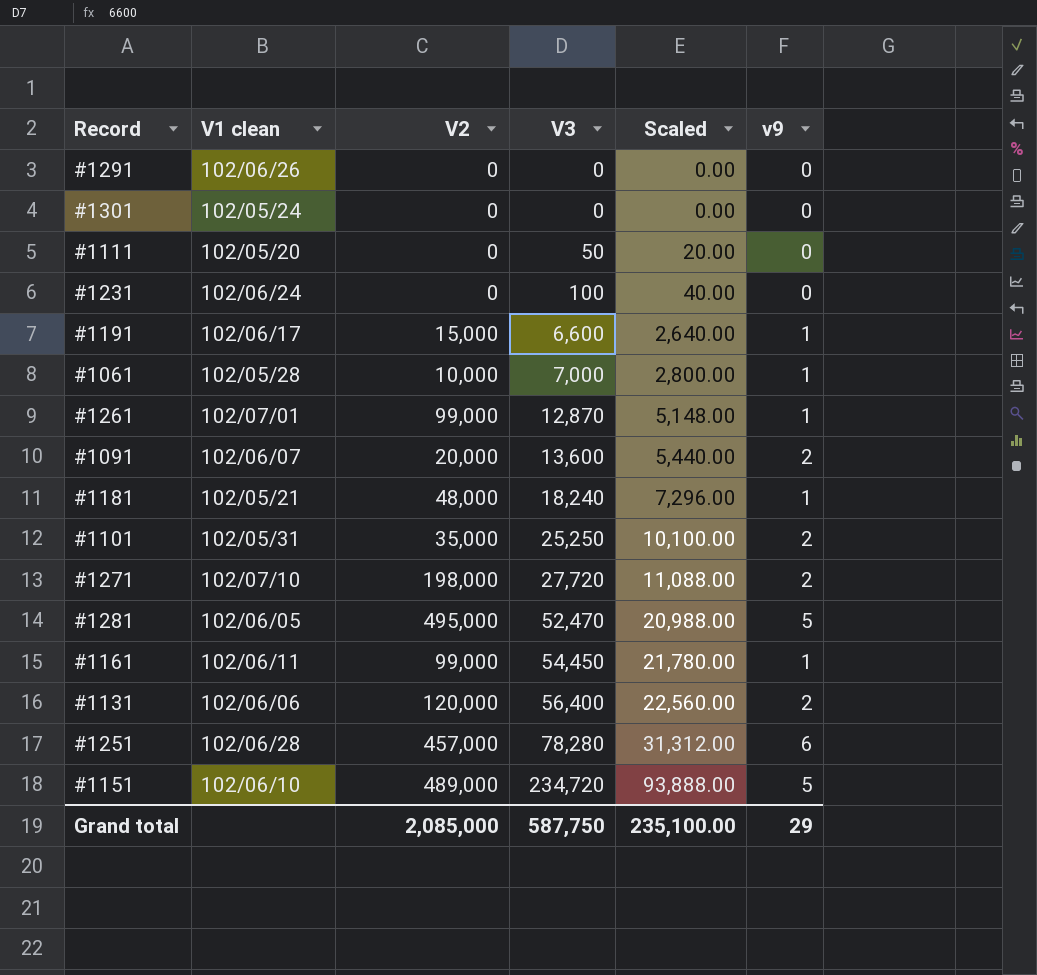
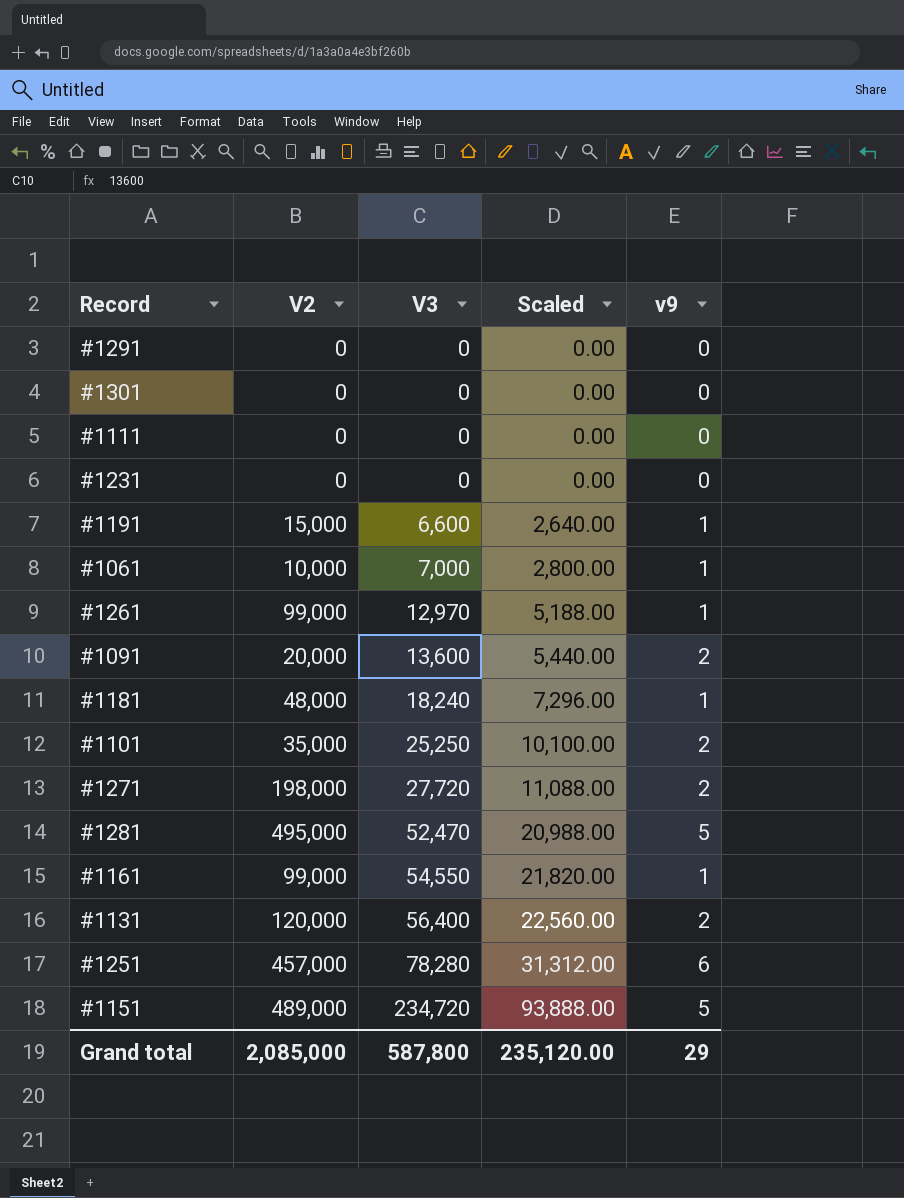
column V1 clean | position: 2 -> none
#1111 | V3: 50 -> 0
#1111 | Scaled: 20.00 -> 0.00
#1231 | V3: 100 -> 0
#1231 | Scaled: 40.00 -> 0.00
#1261 | V3: 12,870 -> 12,970
#1261 | Scaled: 5,148.00 -> 5,188.00
#1161 | V3: 54,450 -> 54,550
#1161 | Scaled: 21,780.00 -> 21,820.00
Grand total | V3: 587,750 -> 587,800
Grand total | Scaled: 235,100.00 -> 235,120.00

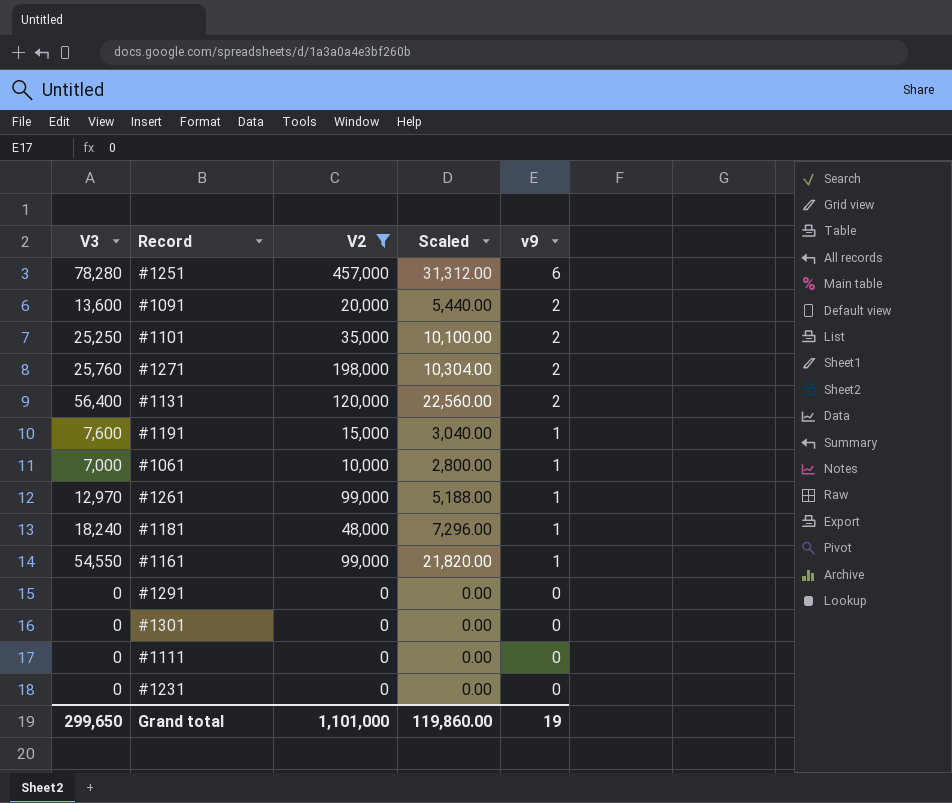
filter: none -> V2 <= 457,000
row order: V3 ascending -> v9 descending
column V3 | position: 3 -> 1
#1271 | V3: 27,720 -> 25,760
#1271 | Scaled: 11,088.00 -> 10,304.00
#1191 | V3: 6,600 -> 7,600
#1191 | Scaled: 2,640.00 -> 3,040.00
Grand total | V3: 587,800 -> 299,650
Grand total | V2: 2,085,000 -> 1,101,000
Grand total | Scaled: 235,120.00 -> 119,860.00
Grand total | v9: 29 -> 19

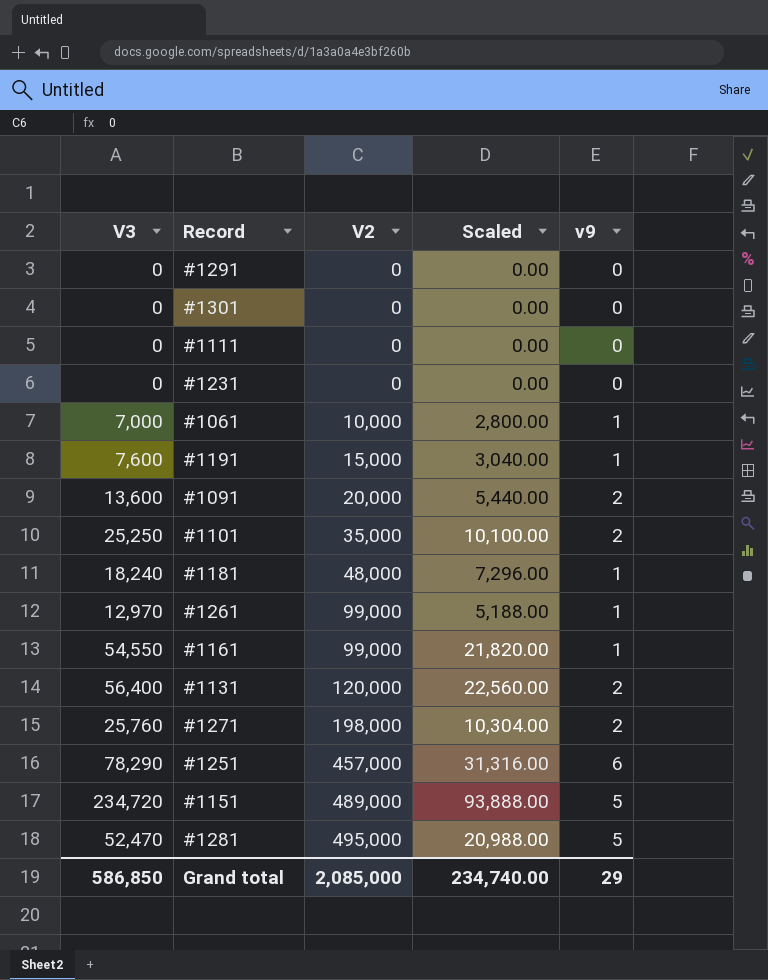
filter: V2 <= 457,000 -> none
row order: v9 descending -> V2 ascending
#1251 | V3: 78,280 -> 78,290
#1251 | Scaled: 31,312.00 -> 31,316.00
Grand total | V3: 299,650 -> 586,850
Grand total | V2: 1,101,000 -> 2,085,000
Grand total | Scaled: 119,860.00 -> 234,740.00
Grand total | v9: 19 -> 29

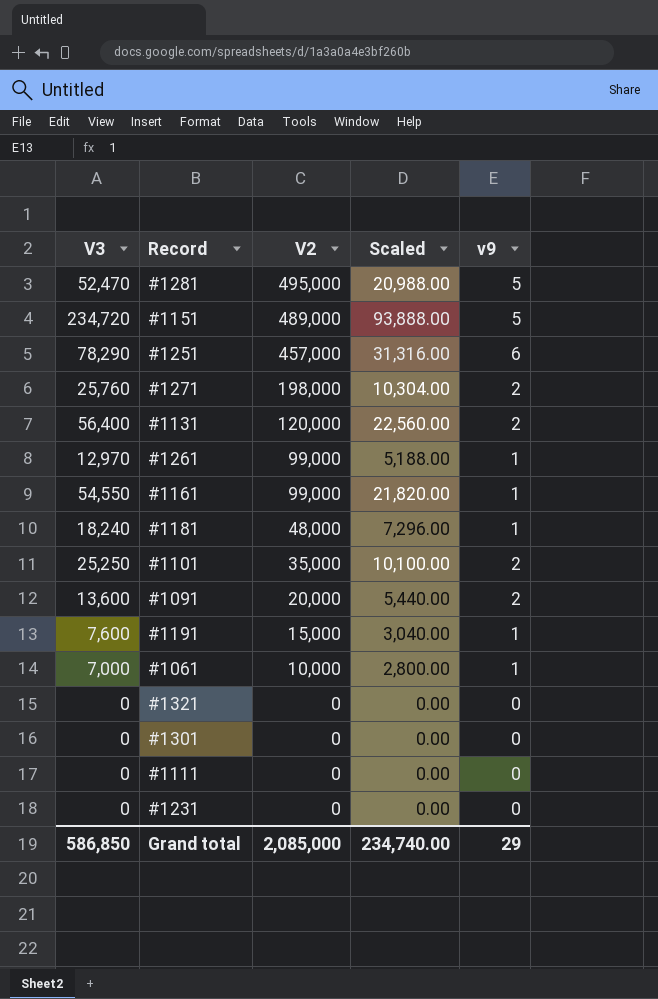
row order: V2 ascending -> V2 descending
row #1291: 0 | 0 | 0.00 | 0 -> none
row #1321: none -> 0 | 0 | 0.00 | 0

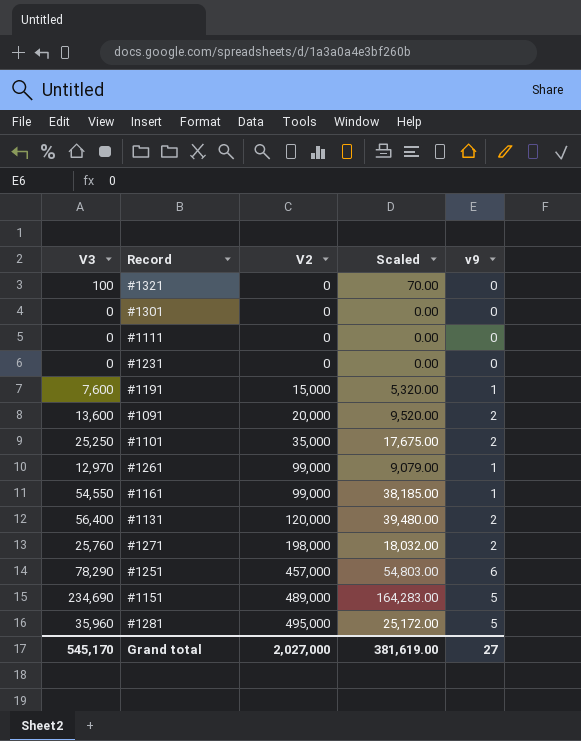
row order: V2 descending -> V2 ascending
column Scaled | formula: [V3] * 0.4 -> [V3] * 0.7
row #1181: 18,240 | 48,000 | 7,296.00 | 1 -> none
row #1061: 7,000 | 10,000 | 2,800.00 | 1 -> none
#1321 | V3: 0 -> 100
#1151 | V3: 234,720 -> 234,690
#1281 | V3: 52,470 -> 35,960
Grand total | V3: 586,850 -> 545,170
Grand total | V2: 2,085,000 -> 2,027,000
Grand total | Scaled: 234,740.00 -> 381,619.00
Grand total | v9: 29 -> 27

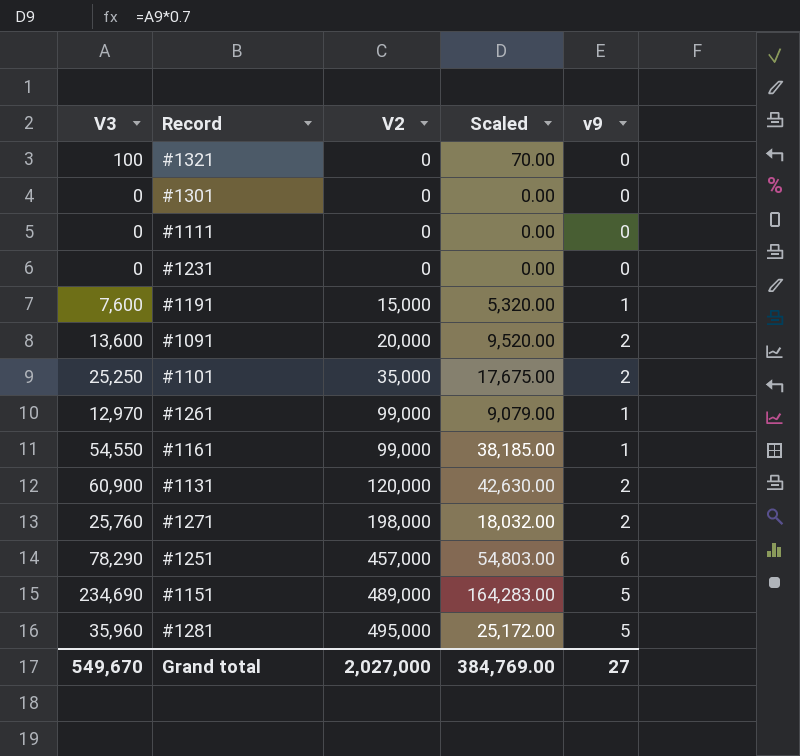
#1131 | V3: 56,400 -> 60,900
#1131 | Scaled: 39,480.00 -> 42,630.00
Grand total | V3: 545,170 -> 549,670
Grand total | Scaled: 381,619.00 -> 384,769.00

